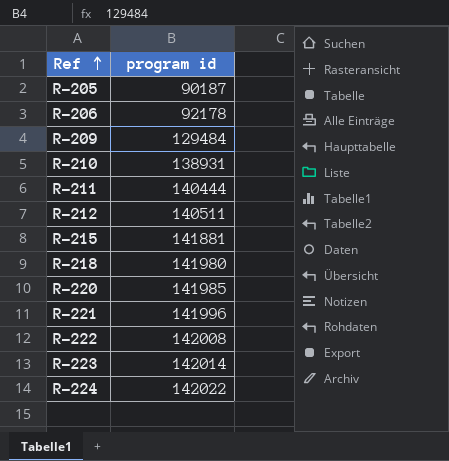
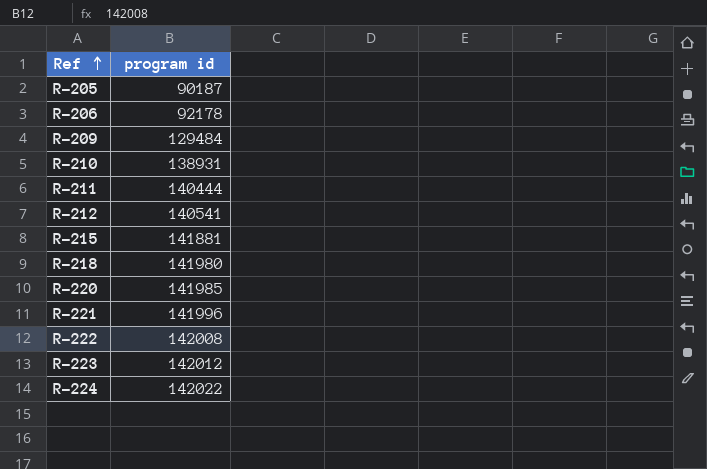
R-212 | program id: 140511 -> 140541
R-223 | program id: 142014 -> 142012

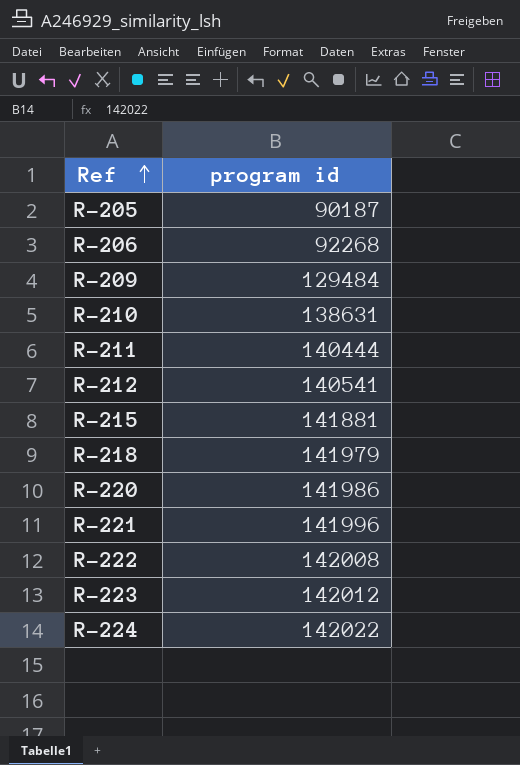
R-206 | program id: 92178 -> 92268
R-210 | program id: 138931 -> 138631
R-218 | program id: 141980 -> 141979
R-220 | program id: 141985 -> 141986

